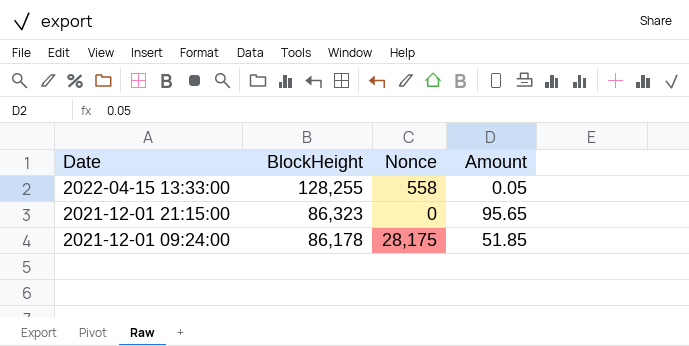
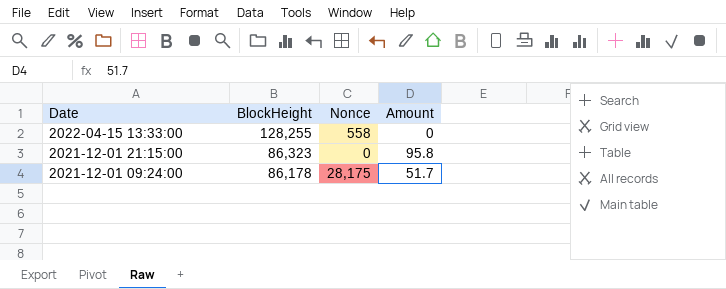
2022-04-15 13:33:00 | Amount: 0.05 -> 0
2021-12-01 21:15:00 | Amount: 95.65 -> 95.8
2021-12-01 09:24:00 | Amount: 51.85 -> 51.7

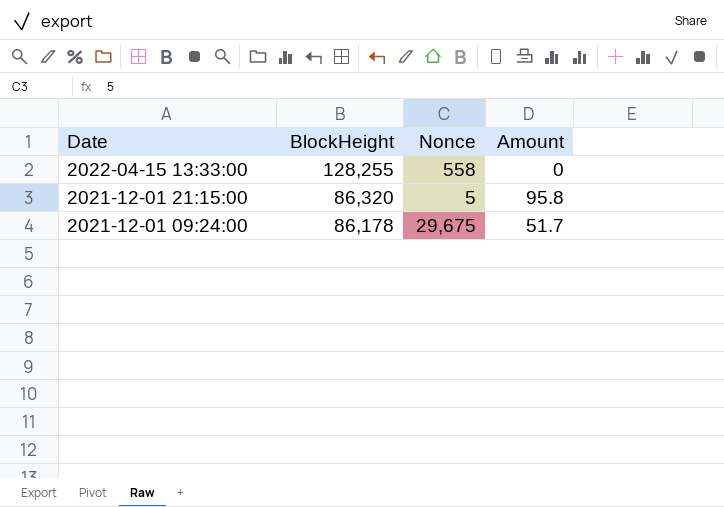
2021-12-01 21:15:00 | BlockHeight: 86,323 -> 86,320
2021-12-01 21:15:00 | Nonce: 0 -> 5
2021-12-01 09:24:00 | Nonce: 28,175 -> 29,675

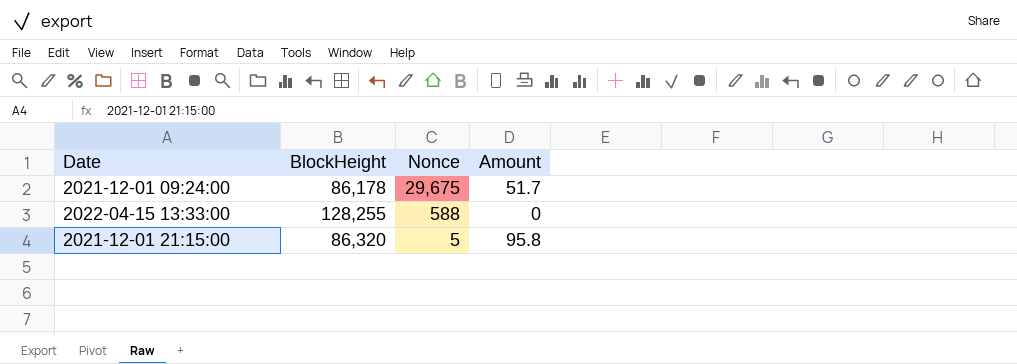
row order: Date descending -> Nonce descending
2022-04-15 13:33:00 | Nonce: 558 -> 588

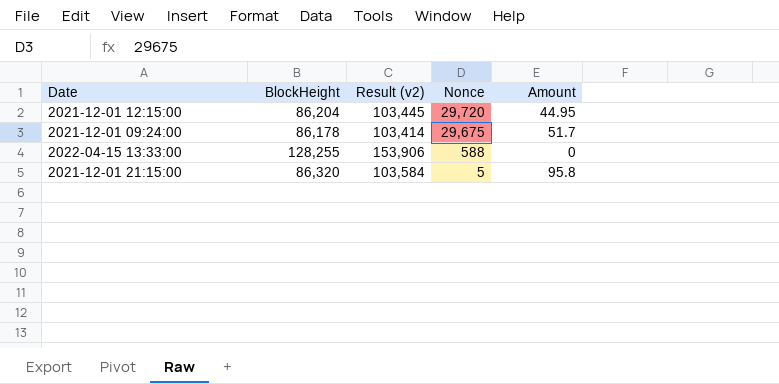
column Result (v2) | formula: none -> [BlockHeight] * 1.2
row 2021-12-01 12:15:00: none -> 86,204 | 103,445 | 29,720 | 44.95

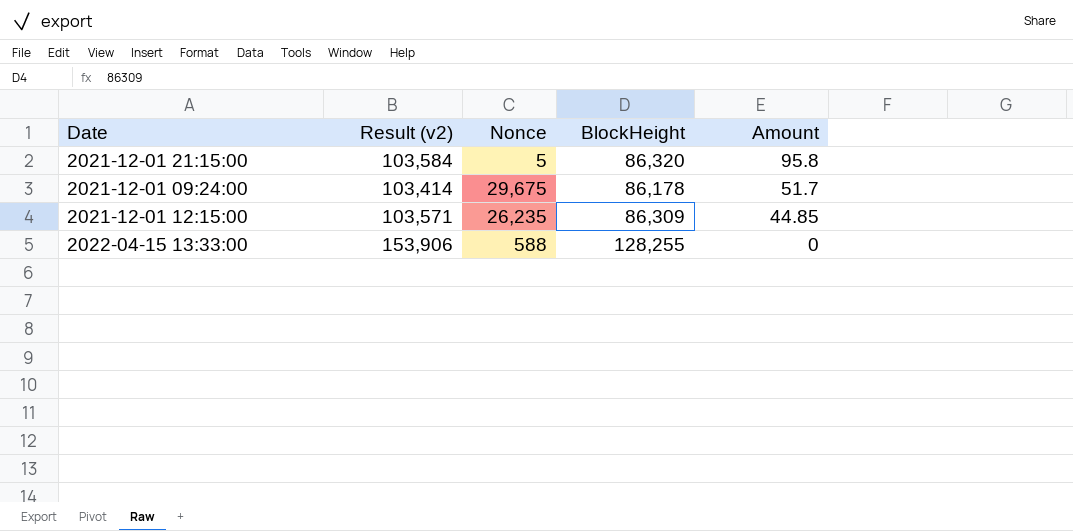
row order: Nonce descending -> Amount descending
column BlockHeight | position: 2 -> 4
2021-12-01 12:15:00 | Result (v2): 103,445 -> 103,571
2021-12-01 12:15:00 | Nonce: 29,720 -> 26,235
2021-12-01 12:15:00 | BlockHeight: 86,204 -> 86,309
2021-12-01 12:15:00 | Amount: 44.95 -> 44.85

